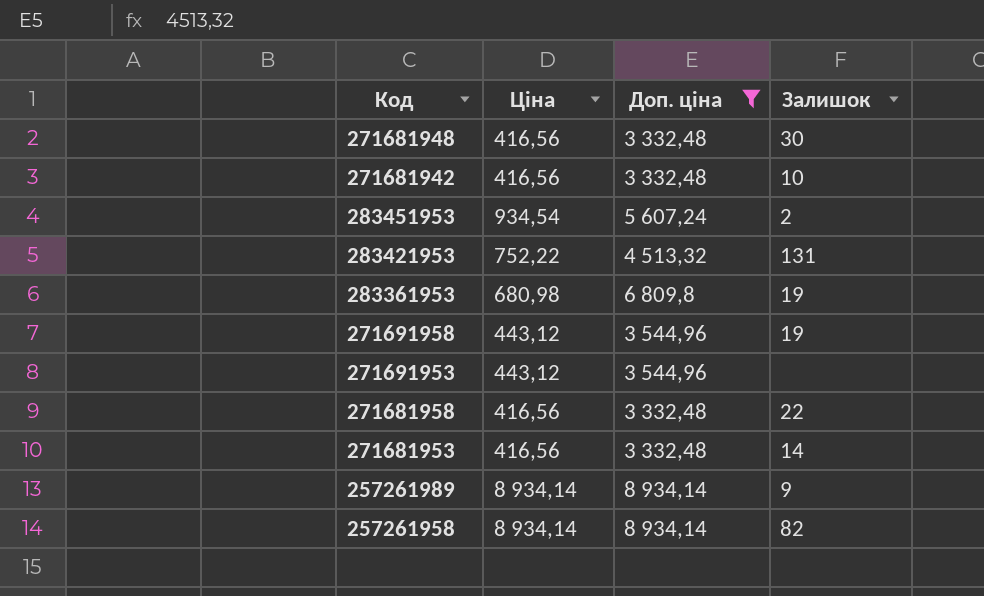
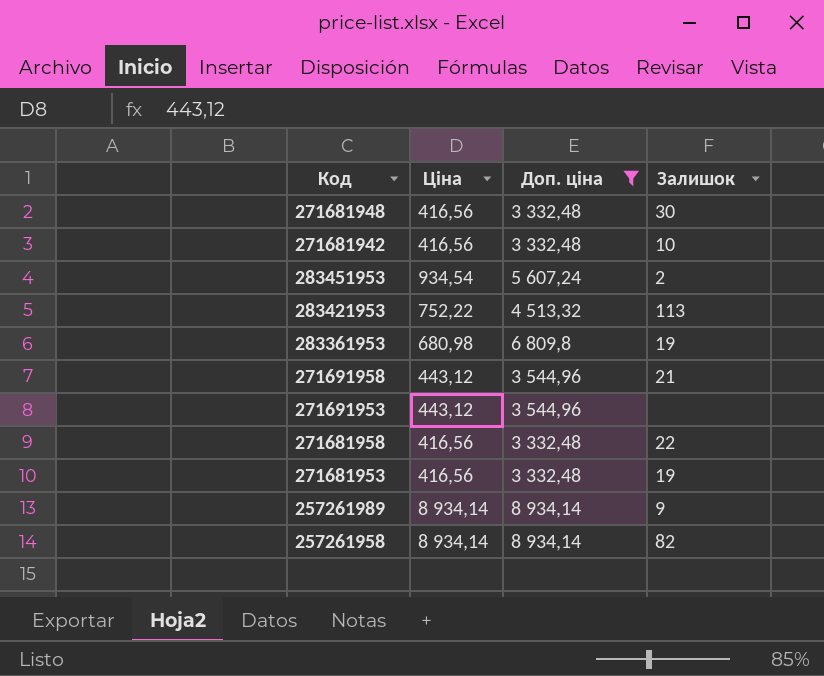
283421953 | Залишок: 131 -> 113
271691958 | Залишок: 19 -> 21
271681953 | Залишок: 14 -> 19

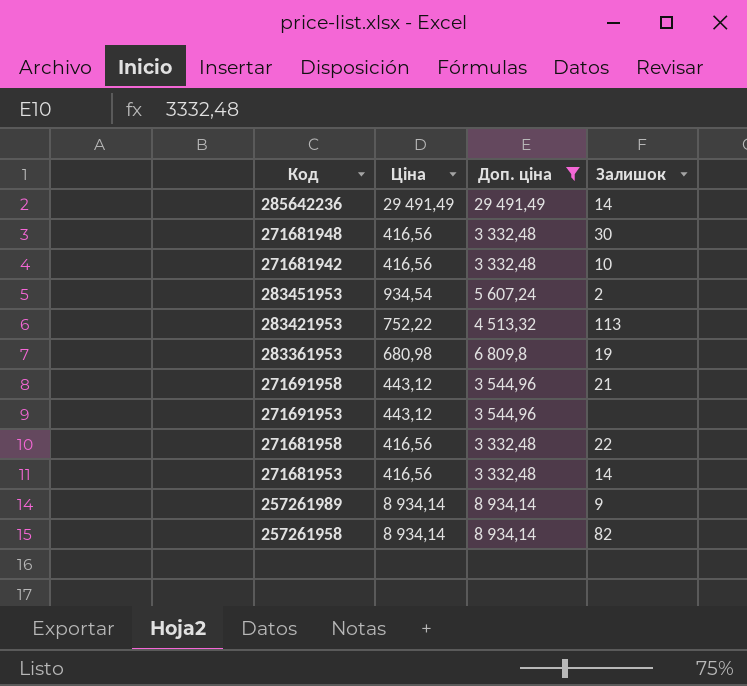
row 285642236: none -> 29 491,49 | 29 491,49 | 14
271681953 | Залишок: 19 -> 14

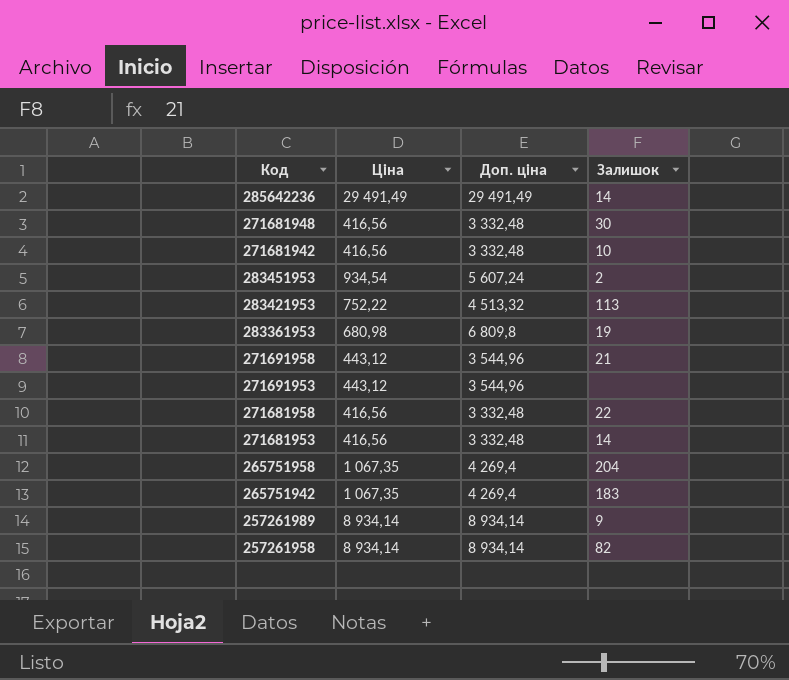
filter: Доп. ціна != 4 269,4 -> none

